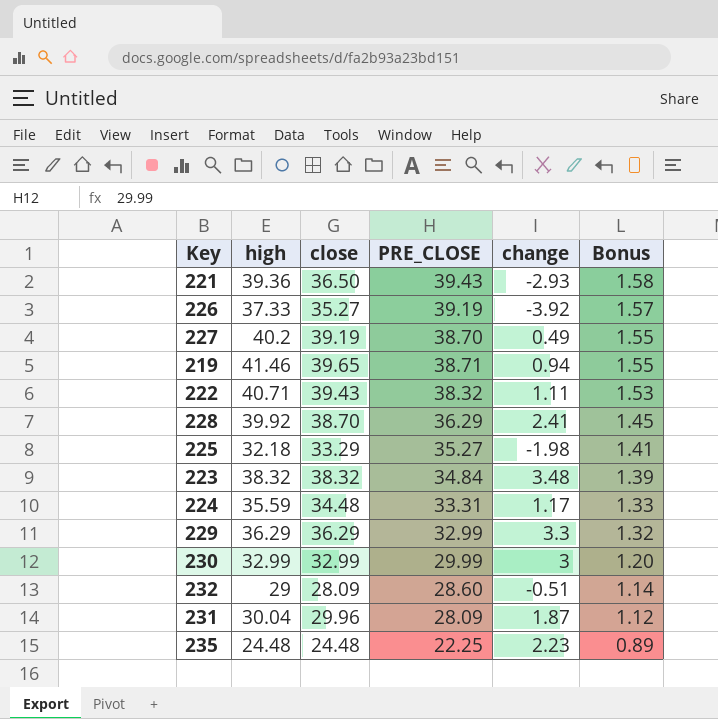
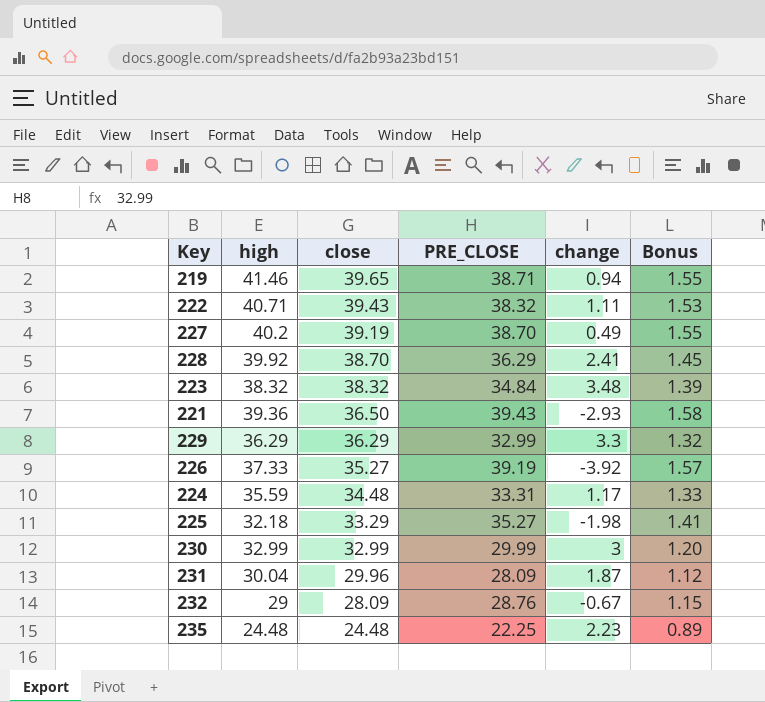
row order: Bonus descending -> close descending
232 | PRE_CLOSE: 28.60 -> 28.76
232 | change: -0.51 -> -0.67
232 | Bonus: 1.14 -> 1.15

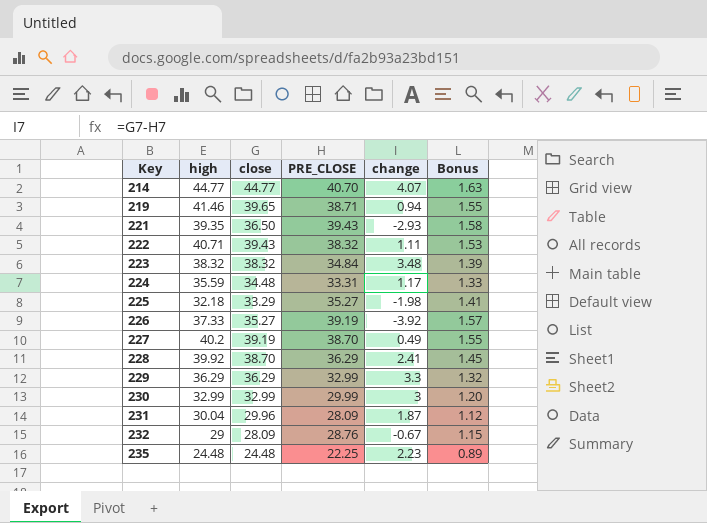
row order: close descending -> Key ascending
row 214: none -> 44.77 | 44.77 | 40.70 | 4.07 | 1.63
221 | high: 39.36 -> 39.35

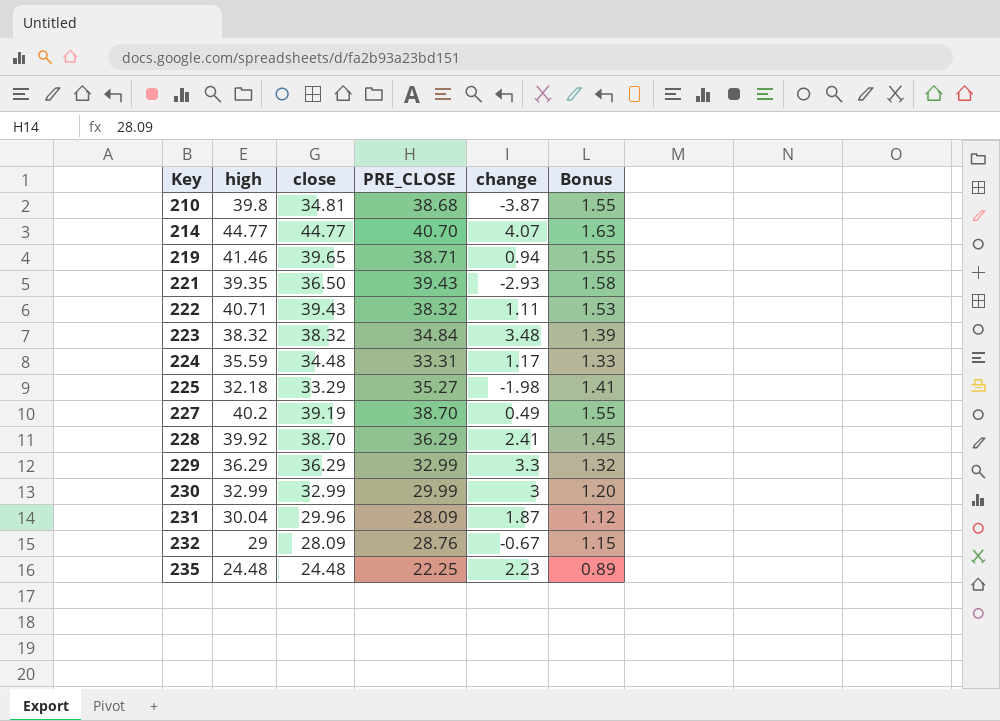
row 226: 37.33 | 35.27 | 39.19 | -3.92 | 1.57 -> none
row 210: none -> 39.8 | 34.81 | 38.68 | -3.87 | 1.55

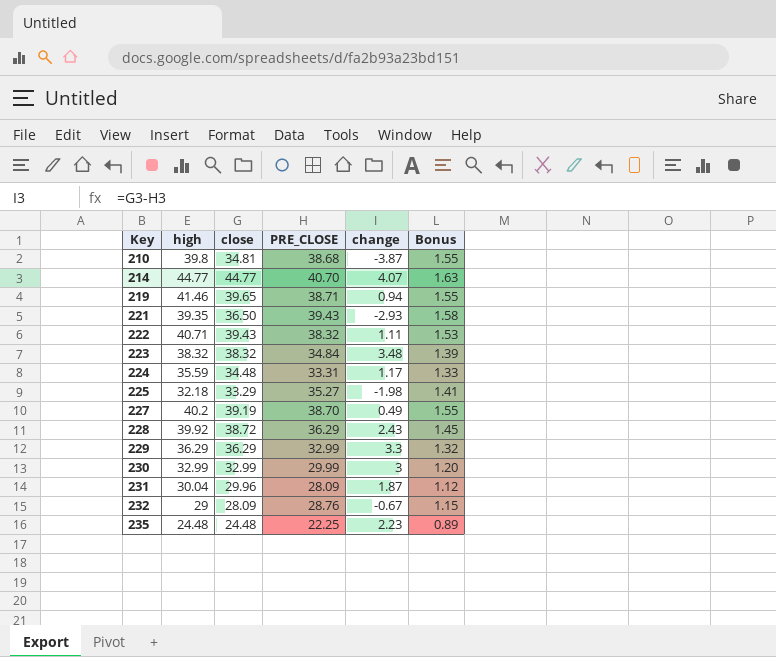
228 | close: 38.70 -> 38.72
228 | change: 2.41 -> 2.43

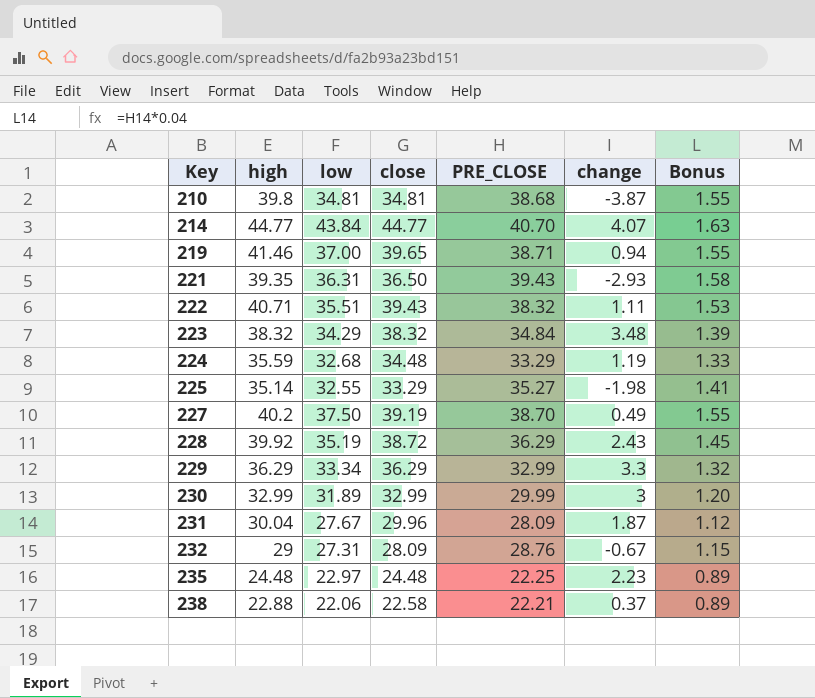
column low | position: none -> 3
224 | PRE_CLOSE: 33.31 -> 33.29
224 | change: 1.17 -> 1.19
225 | high: 32.18 -> 35.14
row 238: none -> 22.88 | 22.06 | 22.58 | 22.21 | 0.37 | 0.89

